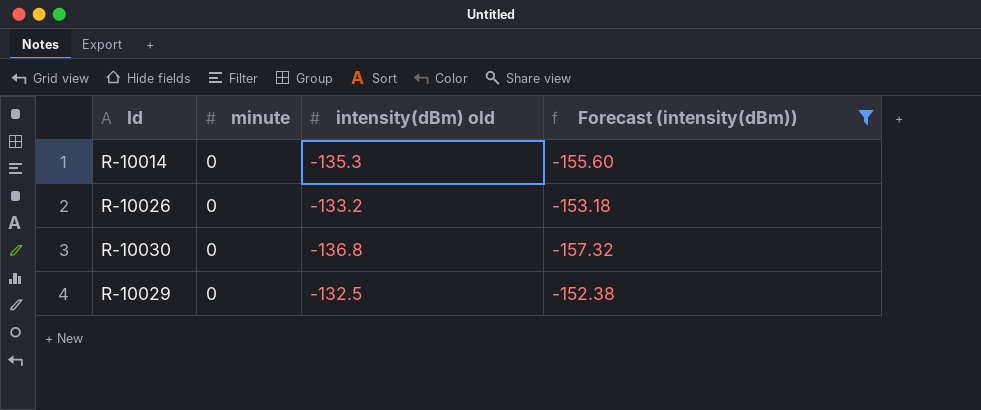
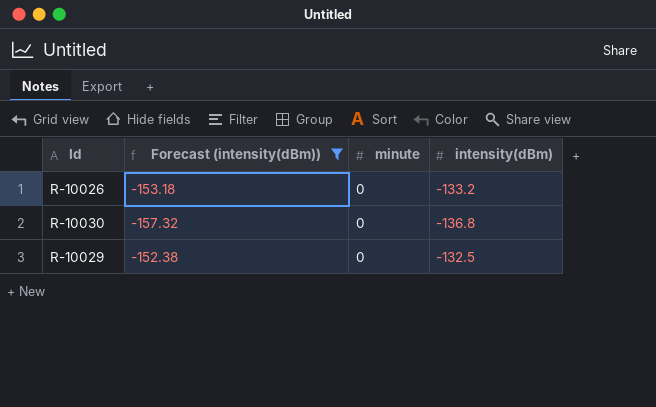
column Forecast (intensity(dBm)) | position: 4 -> 2
column name: intensity(dBm) old -> intensity(dBm)
row R-10014: 0 | -135.3 | -155.60 -> none

